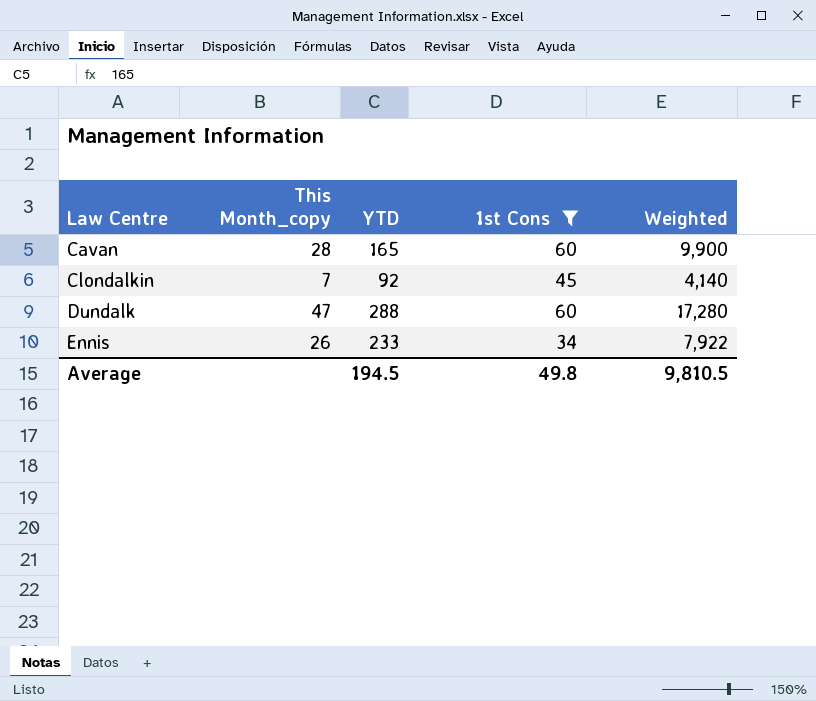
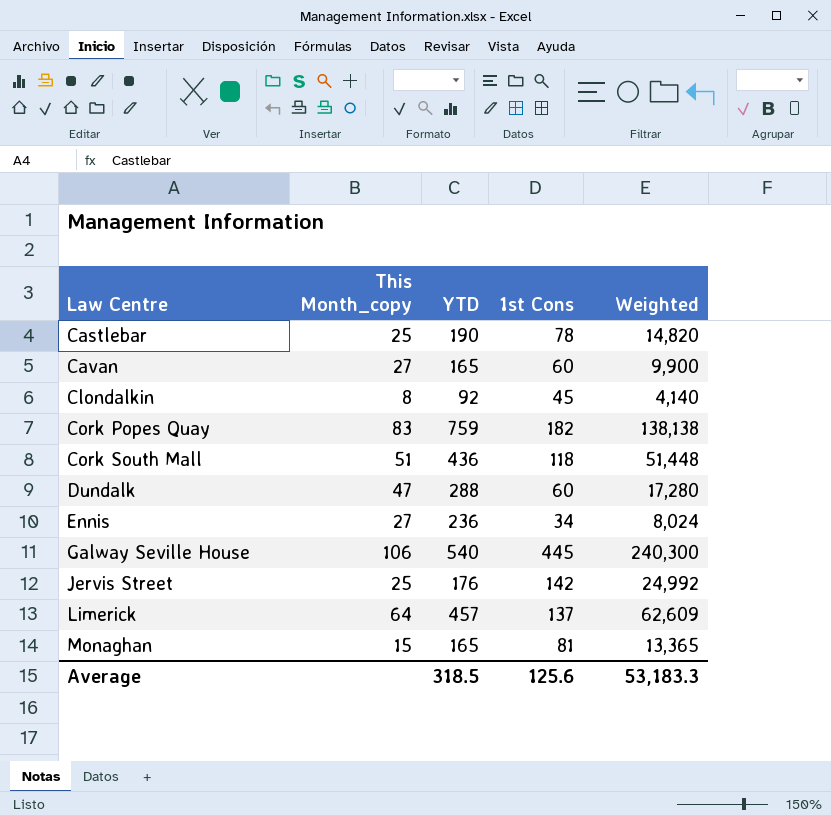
filter: 1st Cons <= 60 -> none
Cavan | This Month_copy: 28 -> 27
Clondalkin | This Month_copy: 7 -> 8
Ennis | This Month_copy: 26 -> 27
Ennis | YTD: 233 -> 236
Ennis | Weighted: 7,922 -> 8,024
Average | YTD: 194.5 -> 318.5
Average | 1st Cons: 49.8 -> 125.6
Average | Weighted: 9,810.5 -> 53,183.3

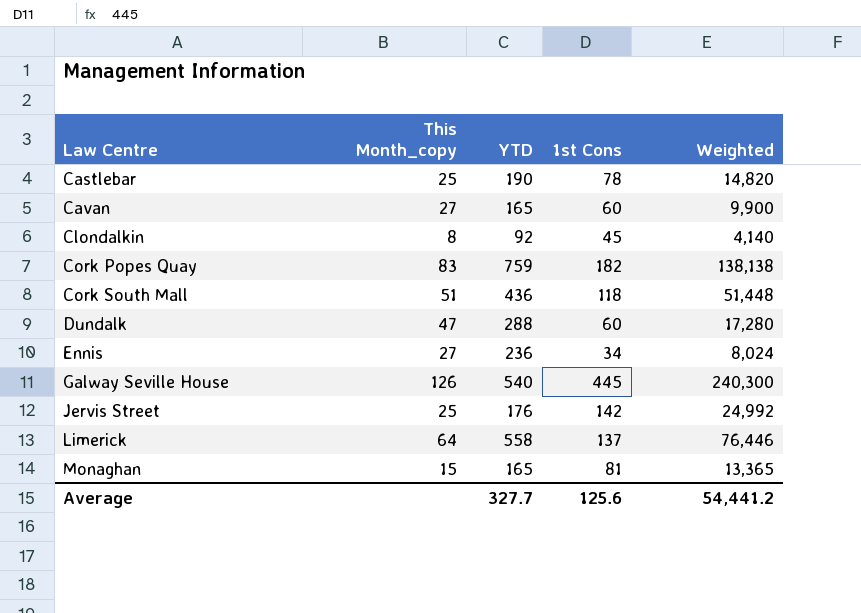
Galway Seville House | This Month_copy: 106 -> 126
Limerick | YTD: 457 -> 558
Limerick | Weighted: 62,609 -> 76,446
Average | YTD: 318.5 -> 327.7
Average | Weighted: 53,183.3 -> 54,441.2

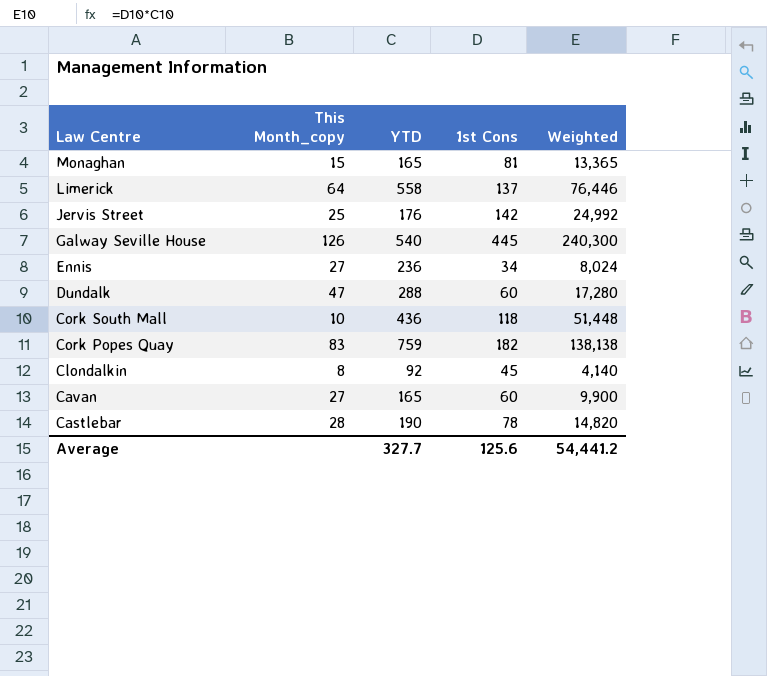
row order: Law Centre ascending -> Law Centre descending
Cork South Mall | This Month_copy: 51 -> 10
Castlebar | This Month_copy: 25 -> 28

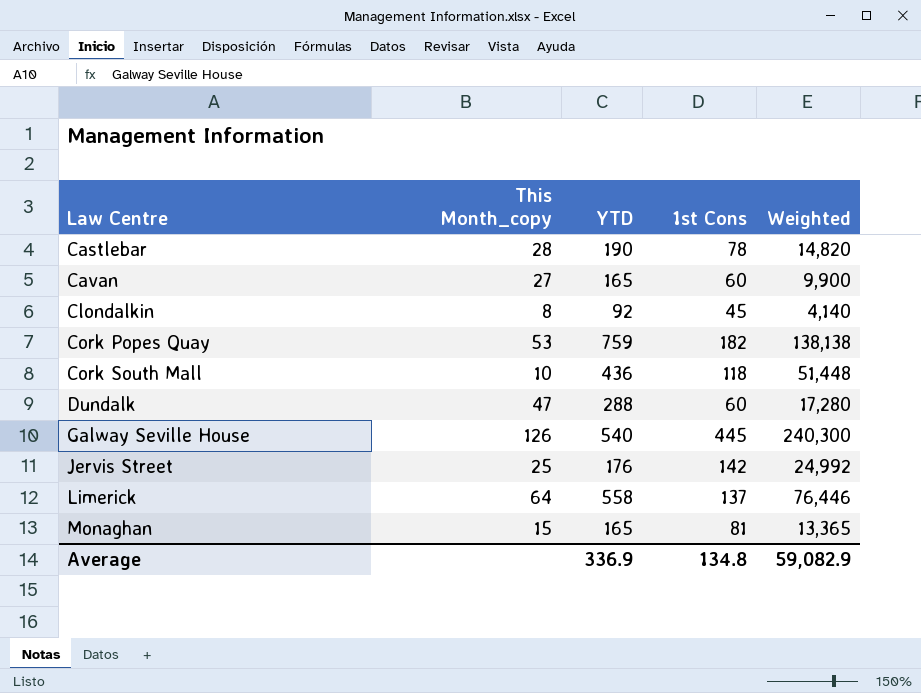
row order: Law Centre descending -> Law Centre ascending
row Ennis: 27 | 236 | 34 | 8,024 -> none
Cork Popes Quay | This Month_copy: 83 -> 53
Average | YTD: 327.7 -> 336.9
Average | 1st Cons: 125.6 -> 134.8
Average | Weighted: 54,441.2 -> 59,082.9

